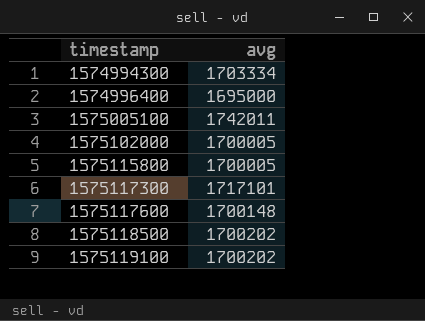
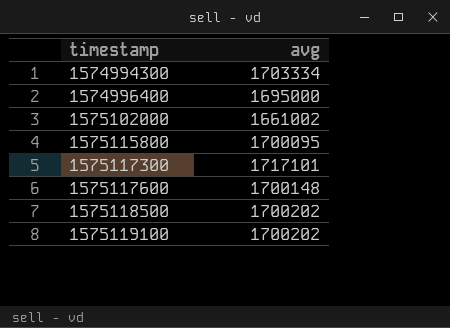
row 1575005100: 1742011 -> none
1575102000 | avg: 1700005 -> 1661002
1575115800 | avg: 1700005 -> 1700095

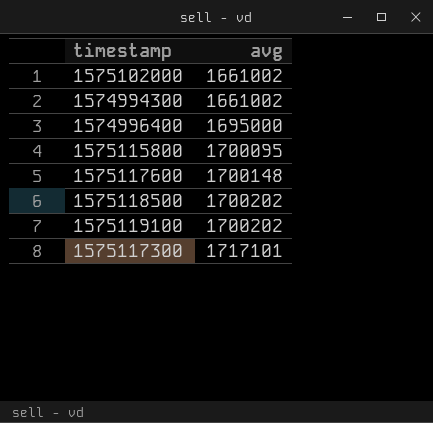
row order: timestamp ascending -> avg ascending
1574994300 | avg: 1703334 -> 1661002

